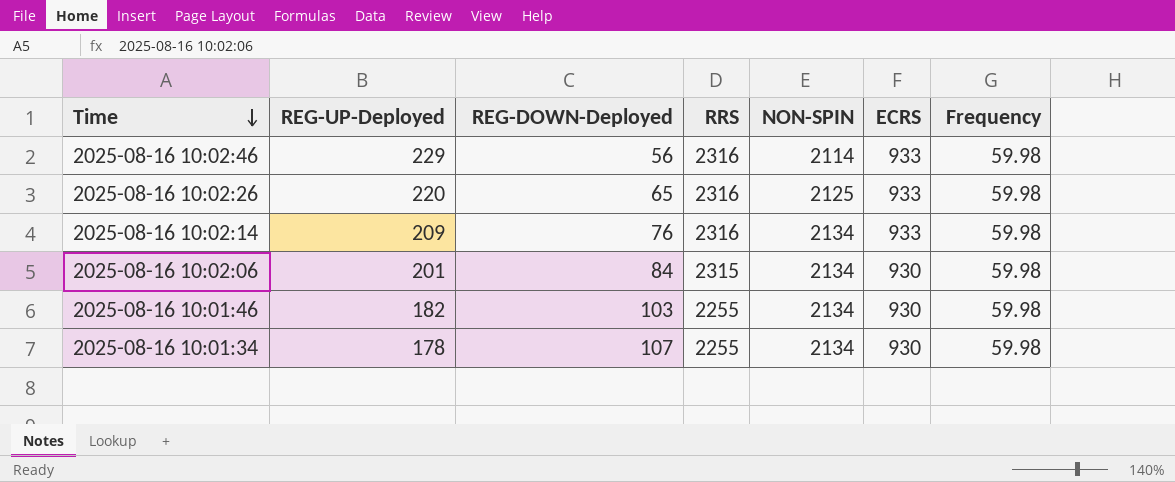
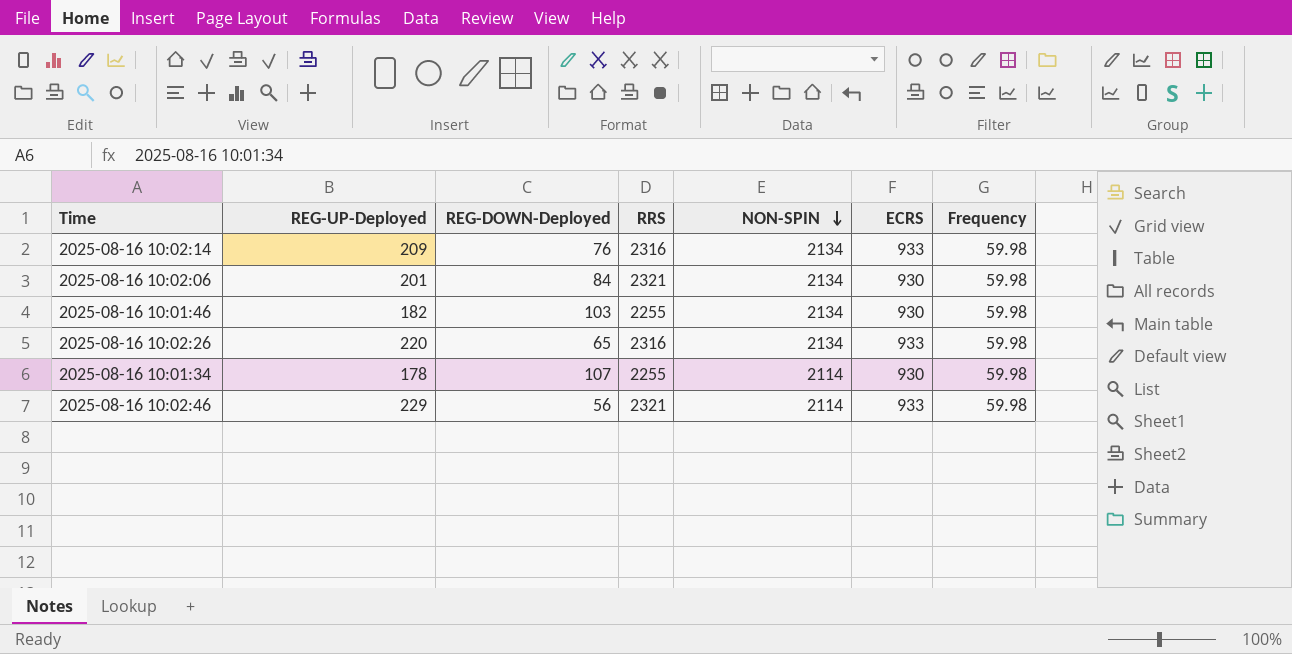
row order: Time descending -> NON-SPIN descending
2025-08-16 10:02:06 | RRS: 2315 -> 2321
2025-08-16 10:02:26 | NON-SPIN: 2125 -> 2134
2025-08-16 10:01:34 | NON-SPIN: 2134 -> 2114
2025-08-16 10:02:46 | RRS: 2316 -> 2321

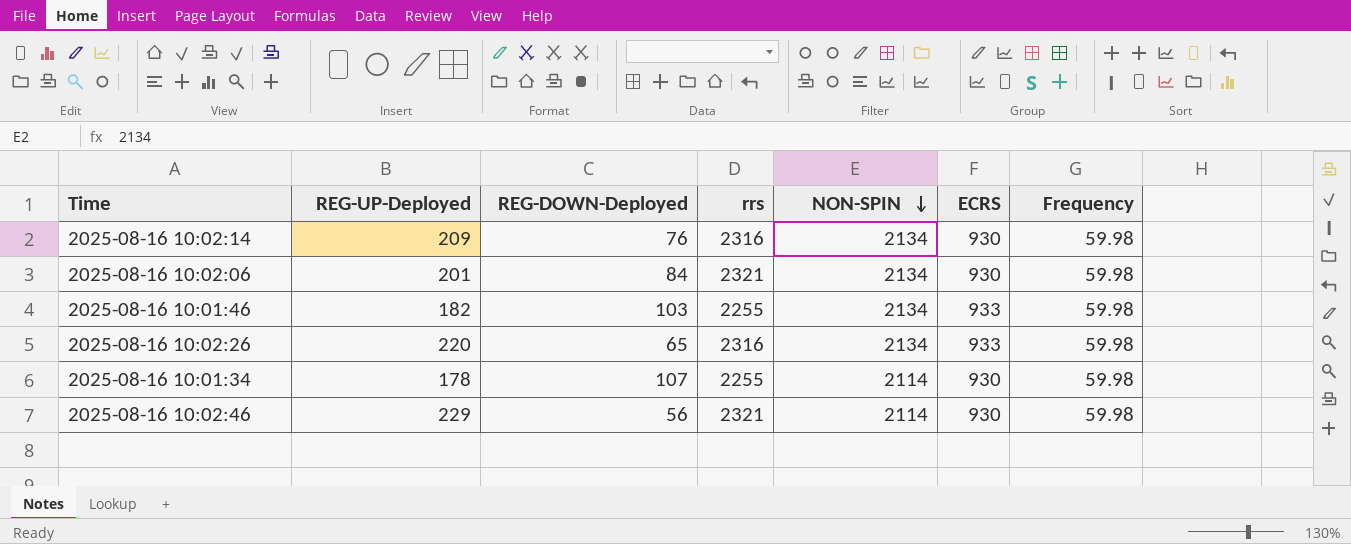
column name: RRS -> rrs
2025-08-16 10:02:14 | ECRS: 933 -> 930
2025-08-16 10:01:46 | ECRS: 930 -> 933
2025-08-16 10:02:46 | ECRS: 933 -> 930

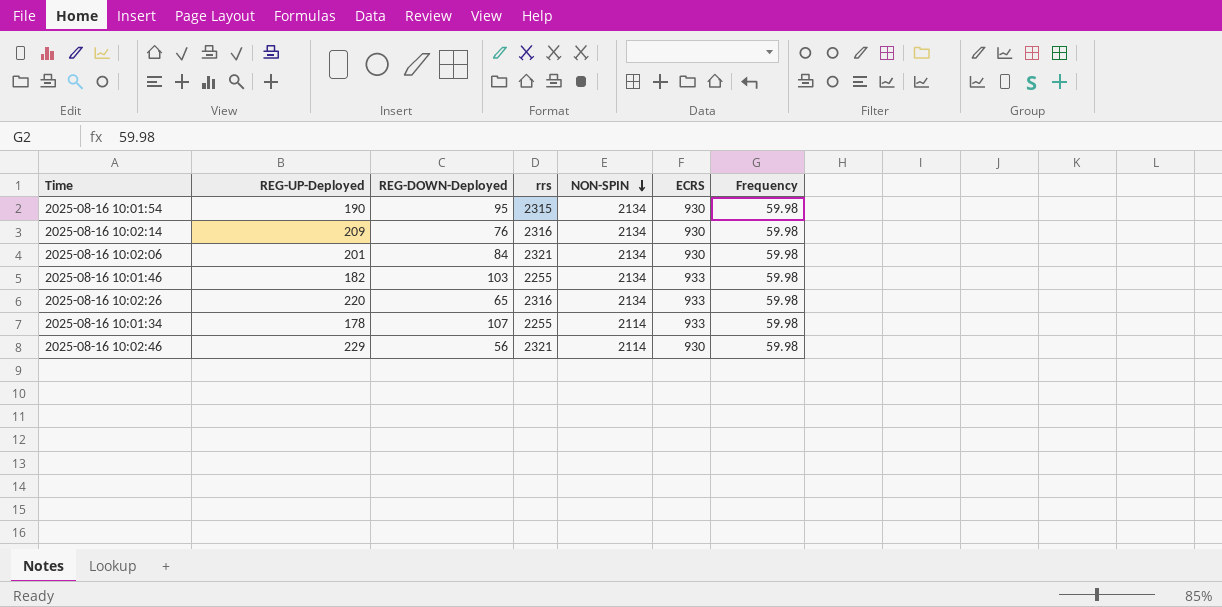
row 2025-08-16 10:01:54: none -> 190 | 95 | 2315 | 2134 | 930 | 59.98
2025-08-16 10:01:34 | ECRS: 930 -> 933

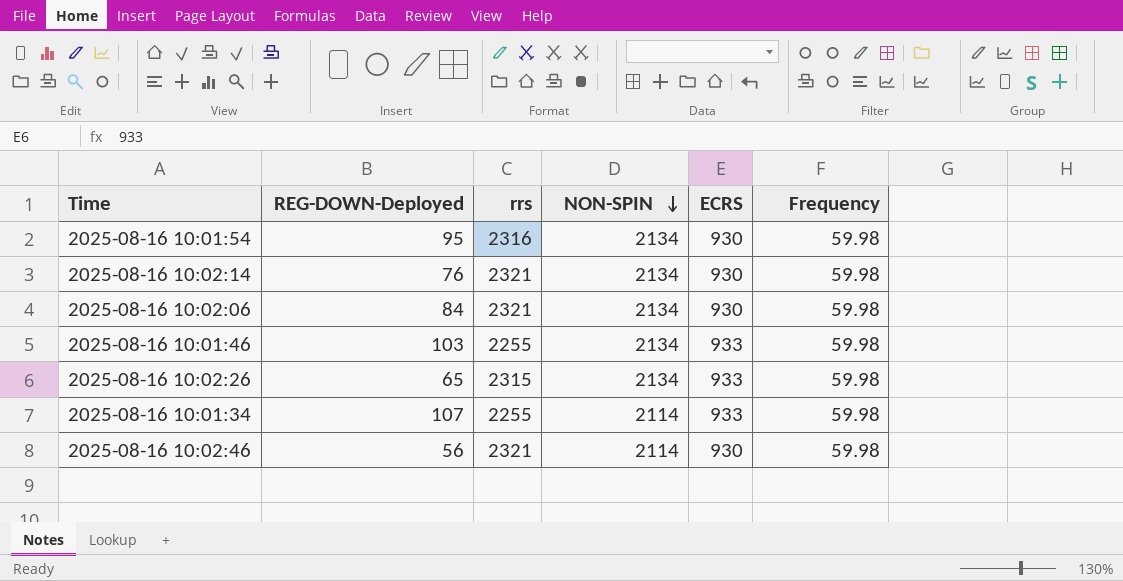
column REG-UP-Deployed | position: 2 -> none
2025-08-16 10:01:54 | rrs: 2315 -> 2316
2025-08-16 10:02:14 | rrs: 2316 -> 2321
2025-08-16 10:02:26 | rrs: 2316 -> 2315

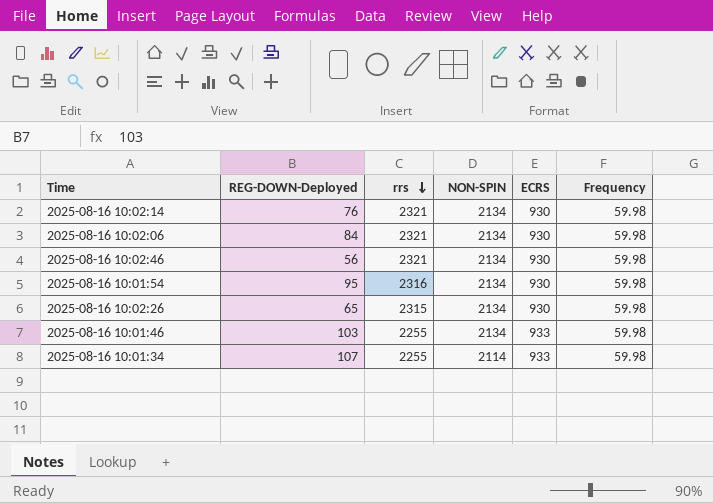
row order: NON-SPIN descending -> rrs descending
2025-08-16 10:02:46 | NON-SPIN: 2114 -> 2134
2025-08-16 10:02:26 | ECRS: 933 -> 930

